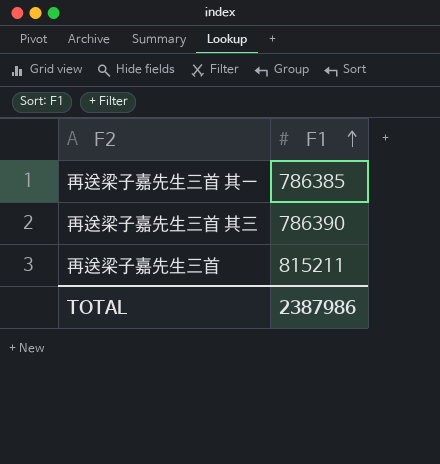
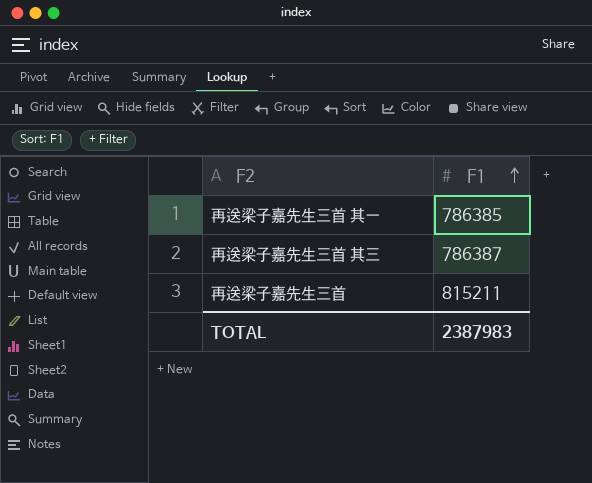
再送梁子嘉先生三首 其三 | F1: 786390 -> 786387
TOTAL | F1: 2387986 -> 2387983

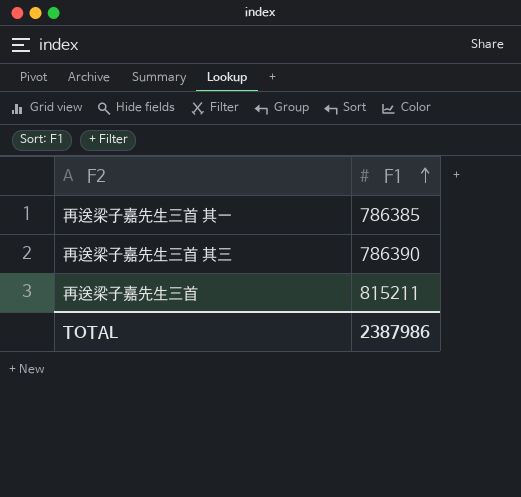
再送梁子嘉先生三首 其三 | F1: 786387 -> 786390
TOTAL | F1: 2387983 -> 2387986

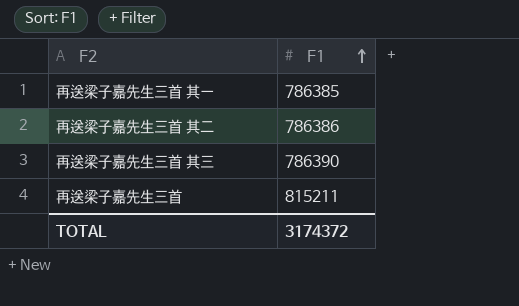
row 再送梁子嘉先生三首 其二: none -> 786386
TOTAL | F1: 2387986 -> 3174372

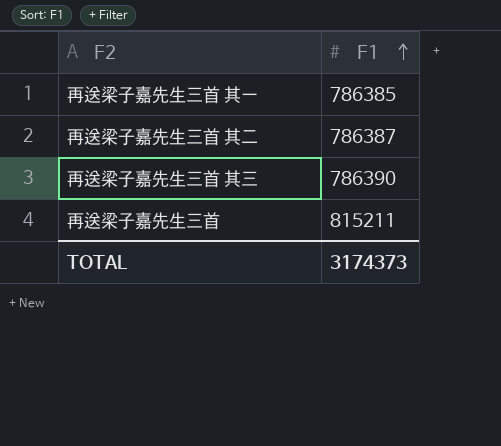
再送梁子嘉先生三首 其二 | F1: 786386 -> 786387
TOTAL | F1: 3174372 -> 3174373

